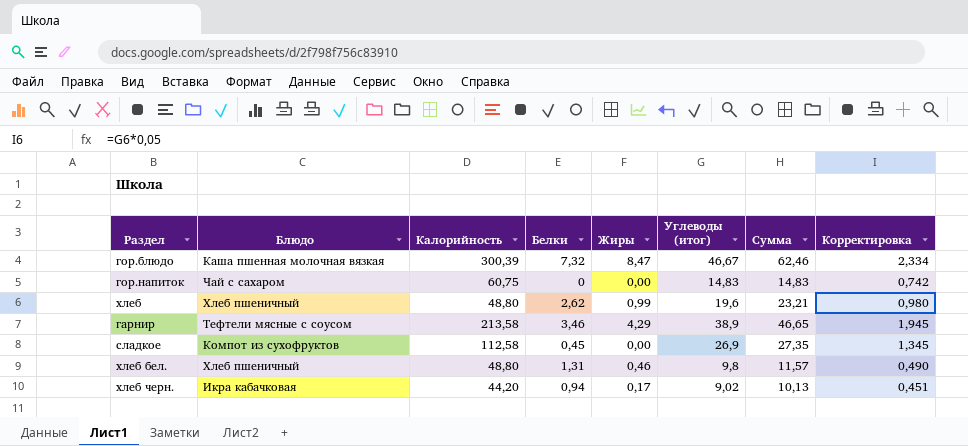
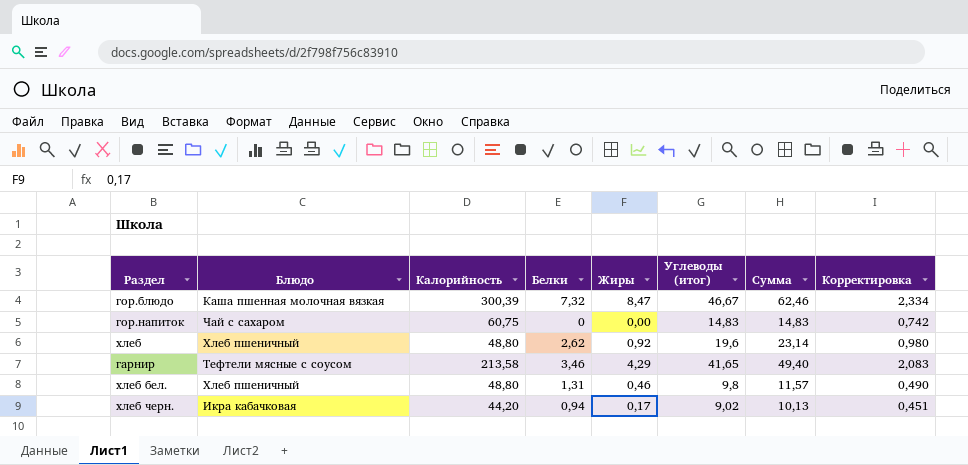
row сладкое: Компот из сухофруктов | 112,58 | 0,45 | 0,00 | 26,9 | 27,35 | 1,345 -> none
хлеб | Жиры: 0,99 -> 0,92
хлеб | Сумма: 23,21 -> 23,14
гарнир | Углеводы (итог): 38,9 -> 41,65
гарнир | Сумма: 46,65 -> 49,40
гарнир | Корректировка: 1,945 -> 2,083

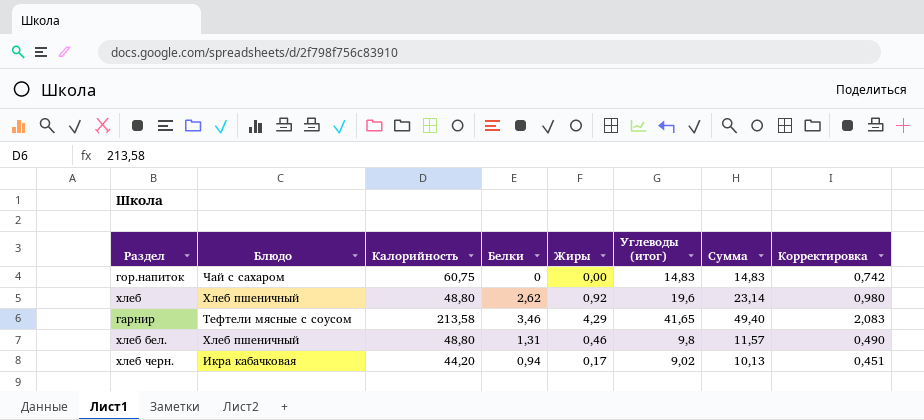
row гор.блюдо: Каша пшенная молочная вязкая | 300,39 | 7,32 | 8,47 | 46,67 | 62,46 | 2,334 -> none

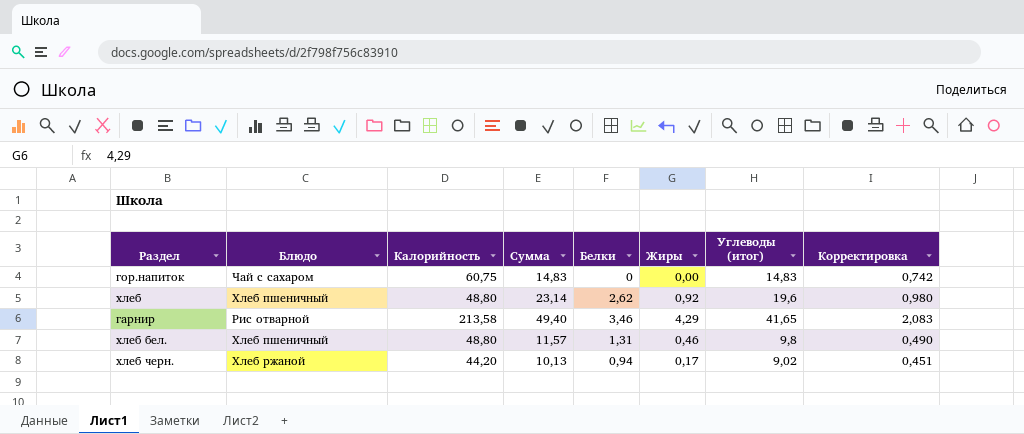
column Сумма | position: 7 -> 4
гарнир | Блюдо: Тефтели мясные с соусом -> Рис отварной
хлеб черн. | Блюдо: Икра кабачковая -> Хлеб ржаной

